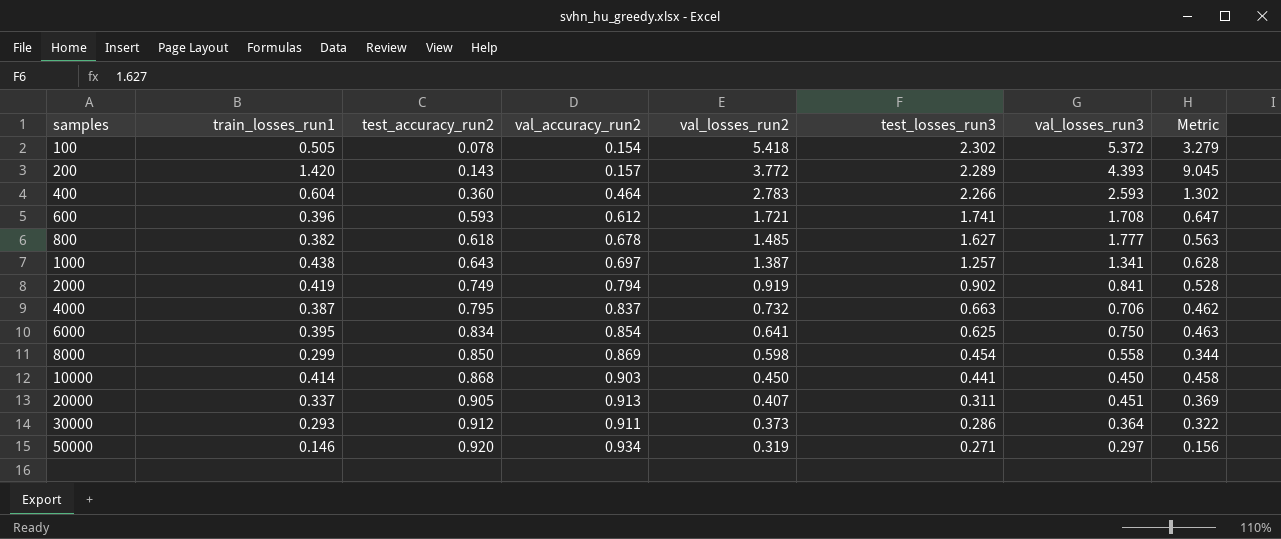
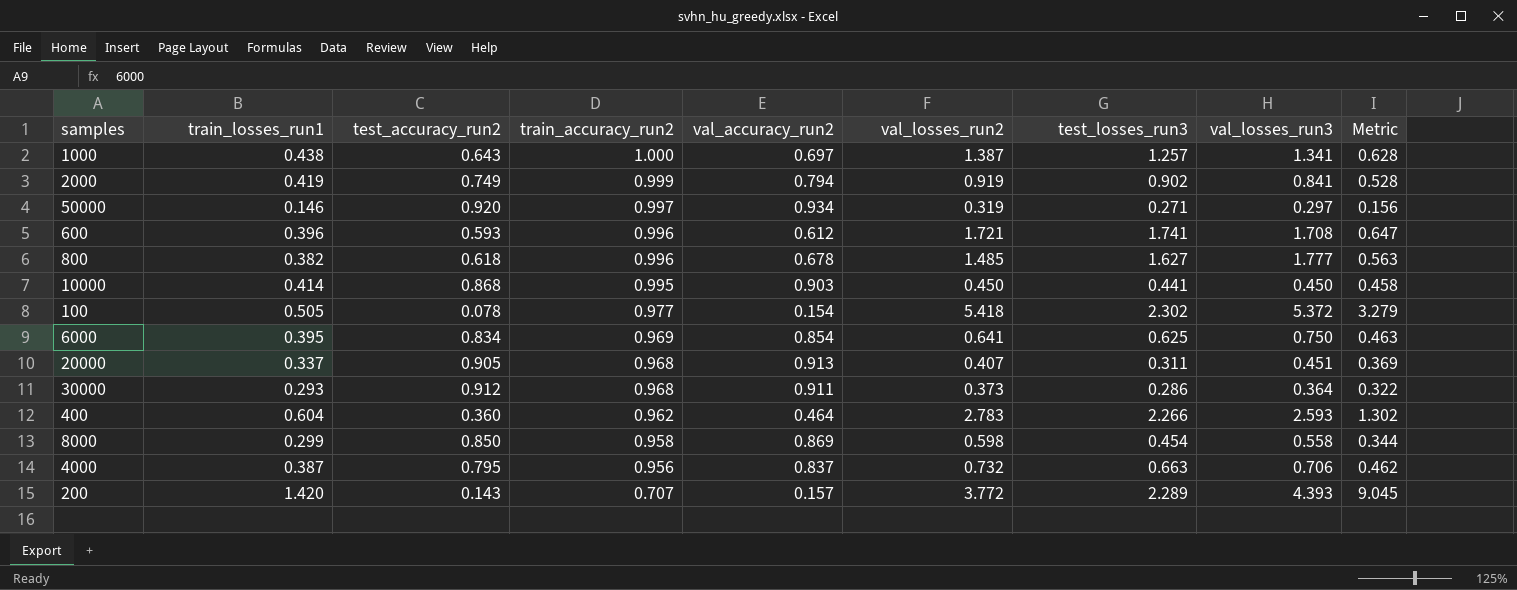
row order: samples ascending -> train_accuracy_run2 descending
column train_accuracy_run2 | position: none -> 4

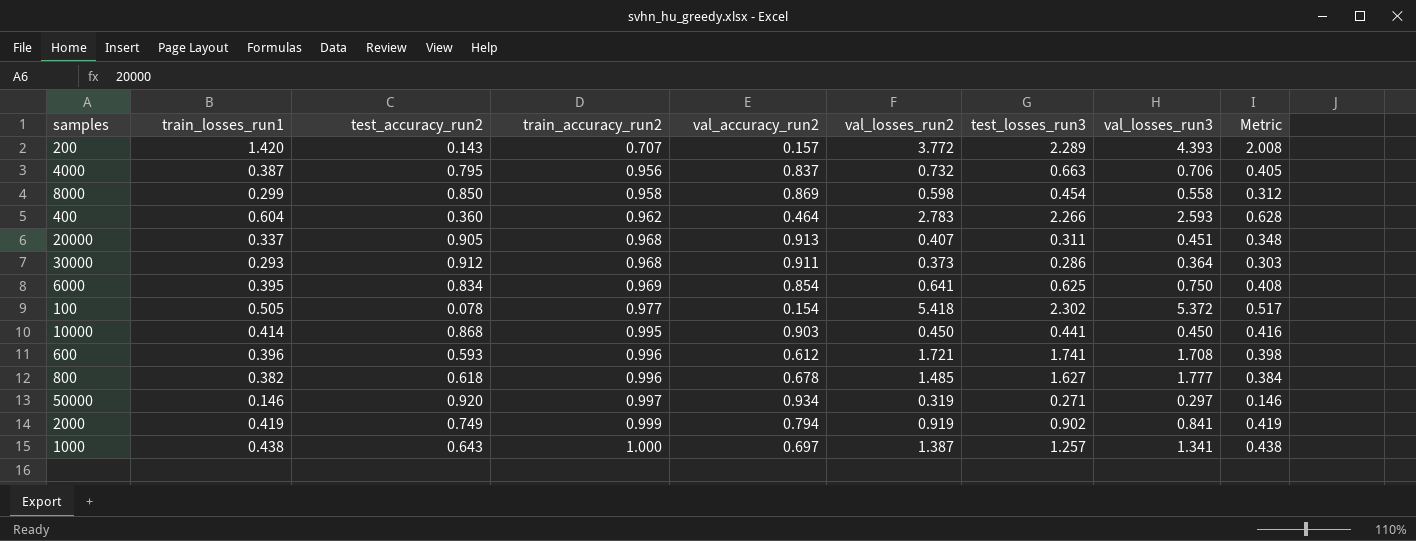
row order: train_accuracy_run2 descending -> train_accuracy_run2 ascending
column Metric | formula: [train_losses_run1] / [val_accuracy_run2] -> [train_losses_run1] / [train_accuracy_run2]

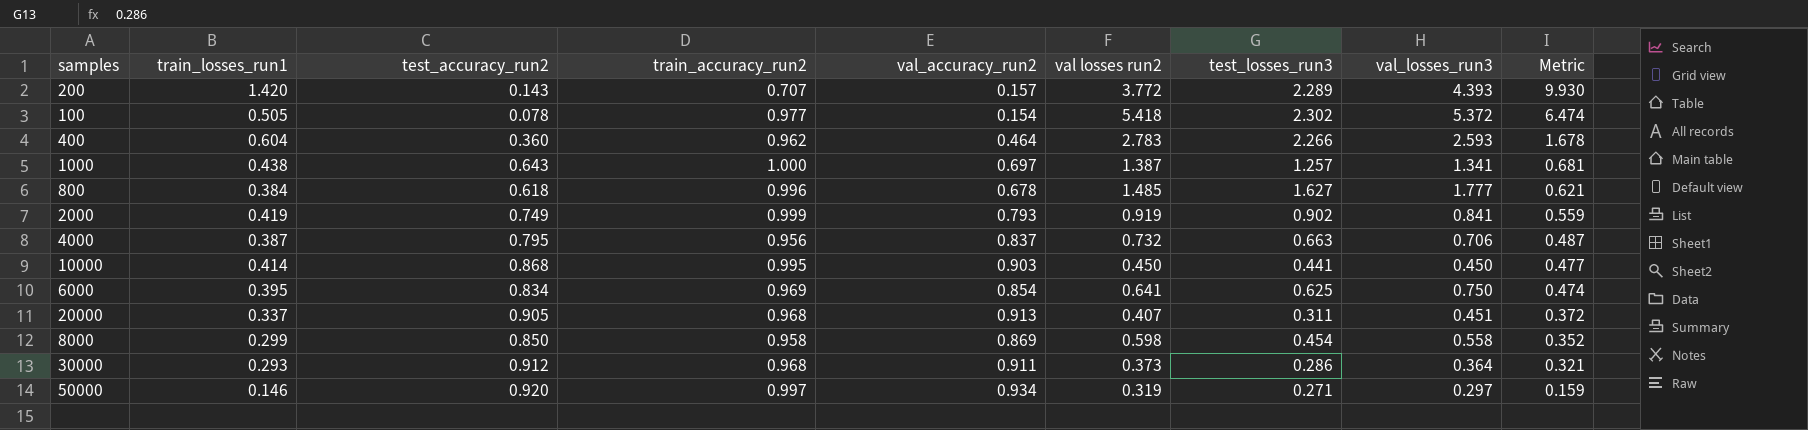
row order: train_accuracy_run2 ascending -> Metric descending
column name: val_losses_run2 -> val losses run2
column Metric | formula: [train_losses_run1] / [train_accuracy_run2] -> [train_losses_run1] / [test_accuracy_run2]
row 600: 0.396 | 0.593 | 0.996 | 0.612 | 1.721 | 1.741 | 1.708 | 0.398 -> none
800 | train_losses_run1: 0.382 -> 0.384
2000 | val_accuracy_run2: 0.794 -> 0.793

